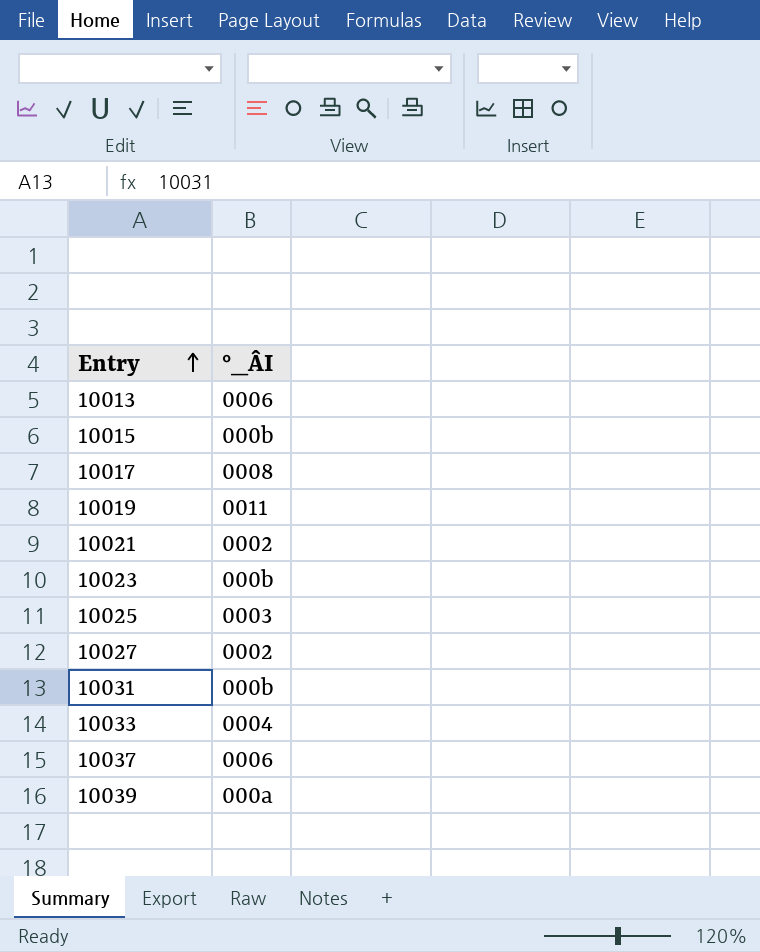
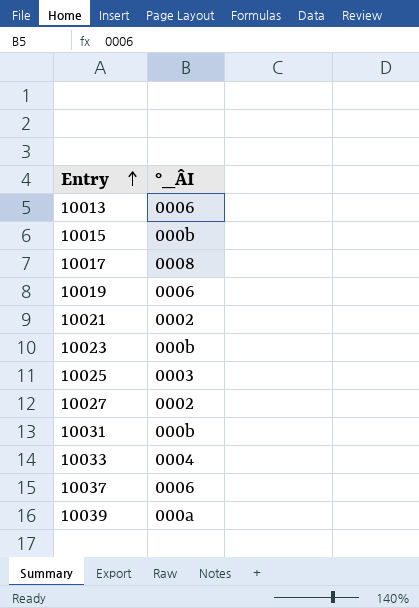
10019 | °_ÂI: 0011 -> 0006

